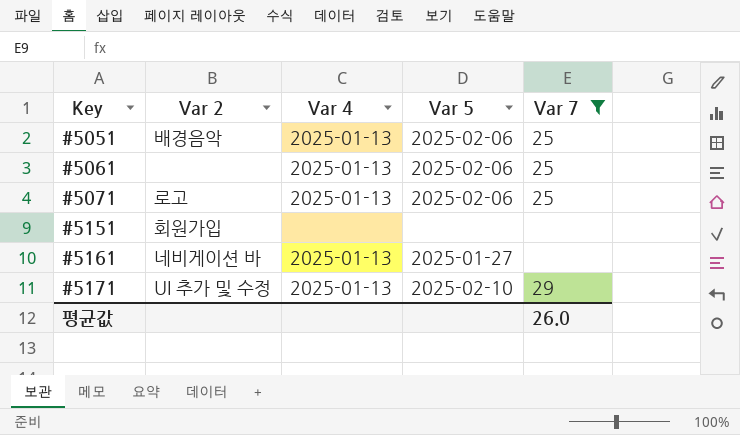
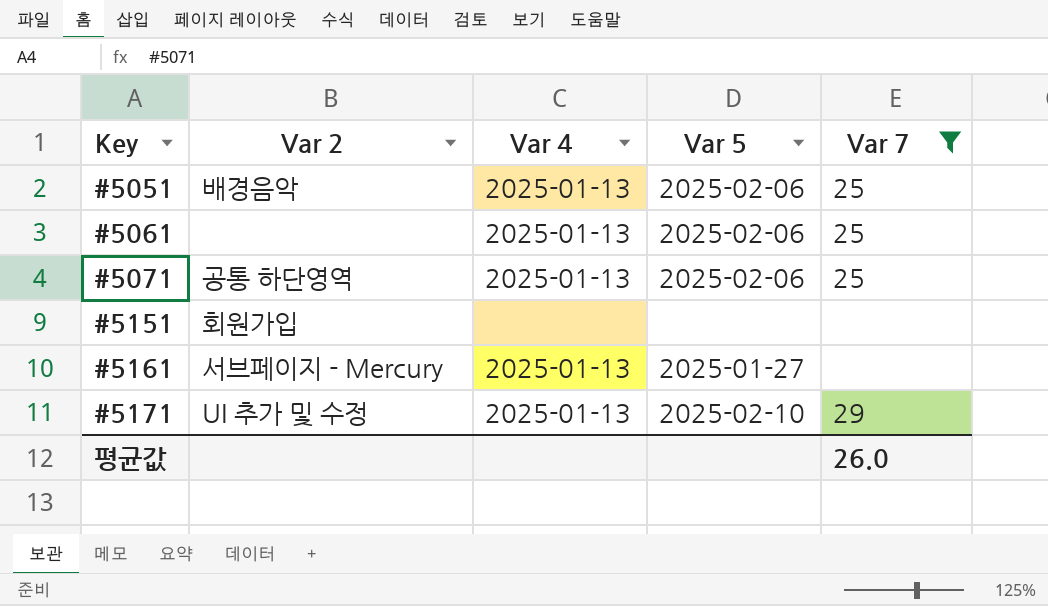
#5071 | Var 2: 로고 -> 공통 하단영역
#5161 | Var 2: 네비게이션 바 -> 서브페이지 - Mercury

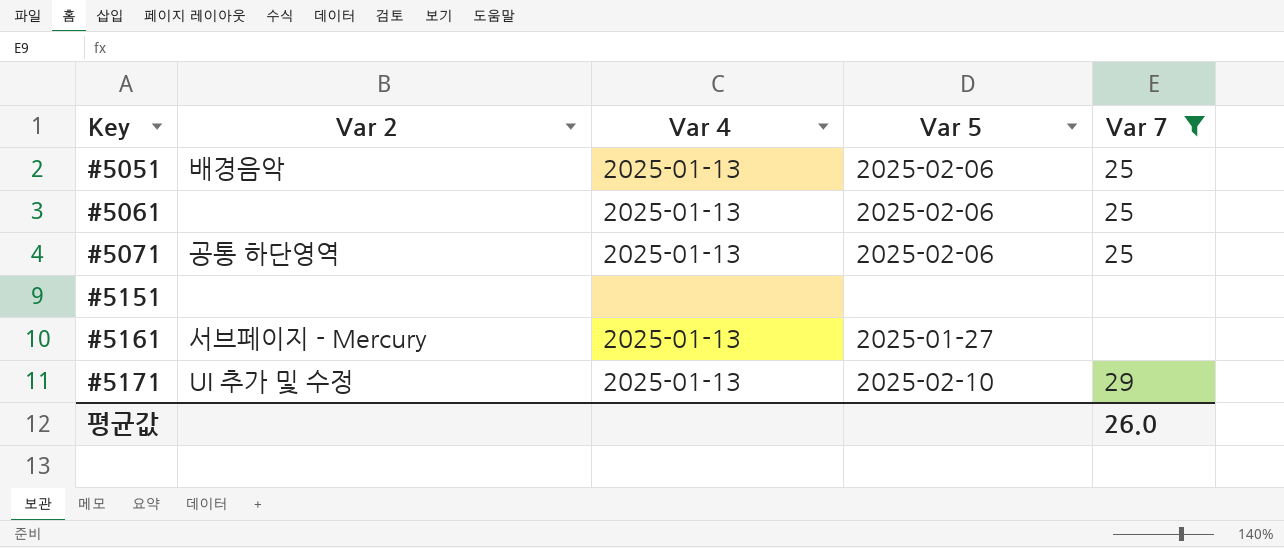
#5151 | Var 2: 회원가입 -> none

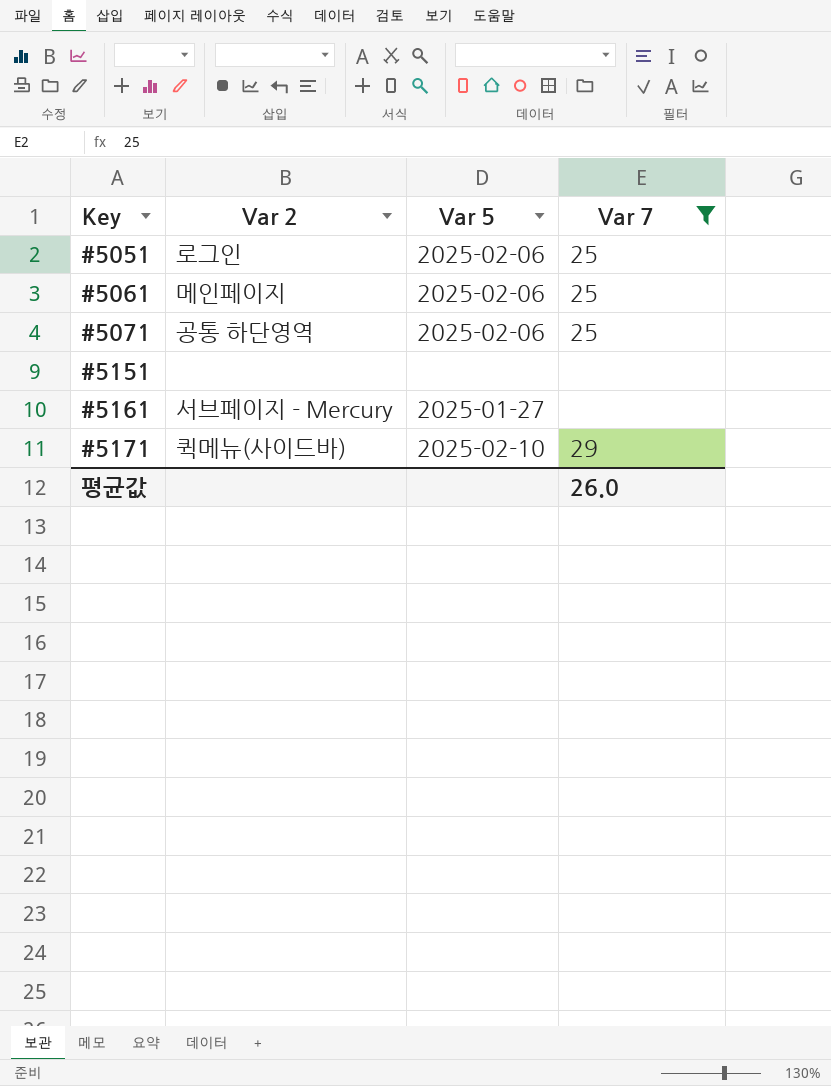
column Var 4 | position: 3 -> none
#5051 | Var 2: 배경음악 -> 로그인
#5061 | Var 2: none -> 메인페이지
#5171 | Var 2: UI 추가 및 수정 -> 퀵메뉴(사이드바)

